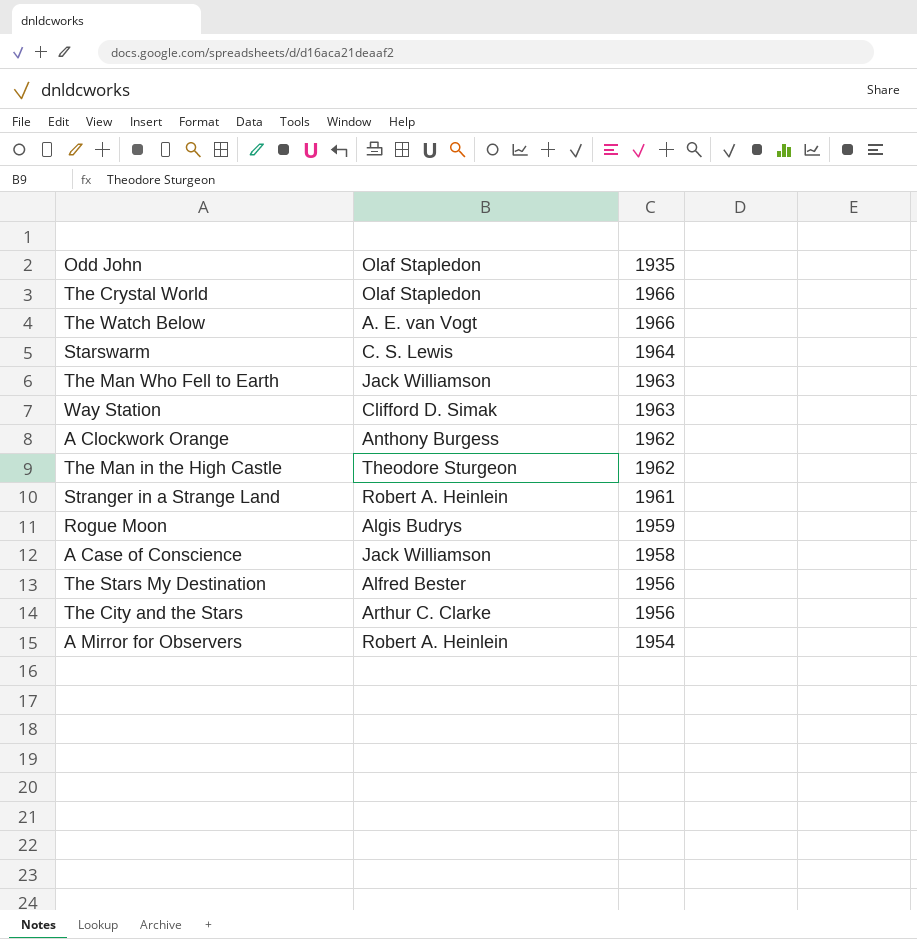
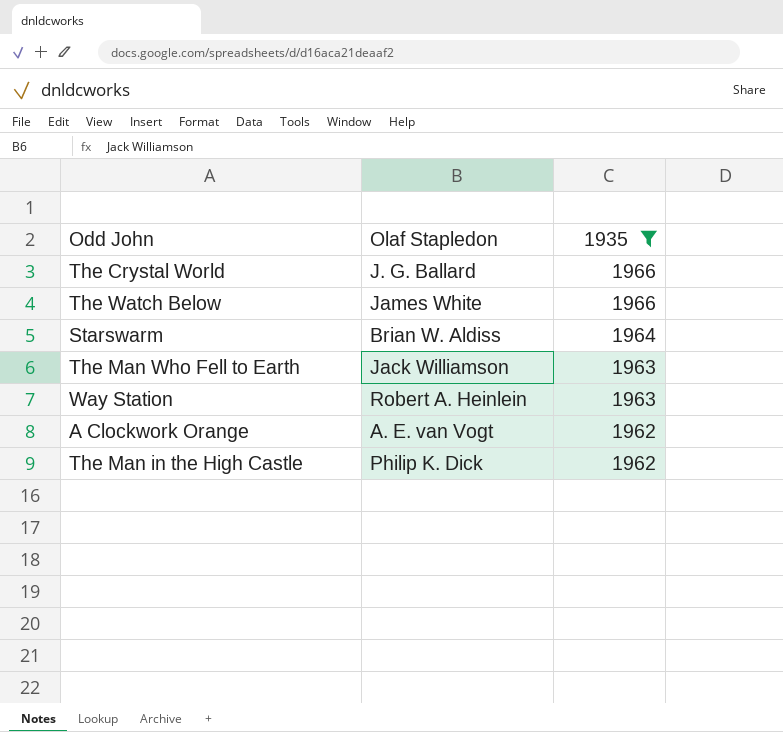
filter: none -> 1935 >= 1962
The Crystal World | Olaf Stapledon: Olaf Stapledon -> J. G. Ballard
The Watch Below | Olaf Stapledon: A. E. van Vogt -> James White
Starswarm | Olaf Stapledon: C. S. Lewis -> Brian W. Aldiss
Way Station | Olaf Stapledon: Clifford D. Simak -> Robert A. Heinlein
A Clockwork Orange | Olaf Stapledon: Anthony Burgess -> A. E. van Vogt
The Man in the High Castle | Olaf Stapledon: Theodore Sturgeon -> Philip K. Dick

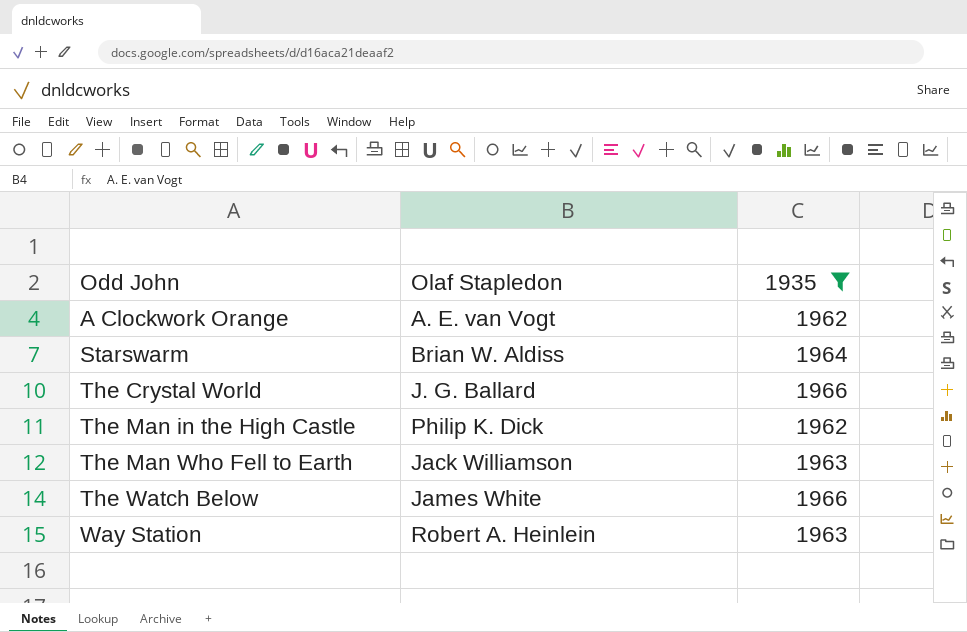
row order: 1935 descending -> Odd John ascending

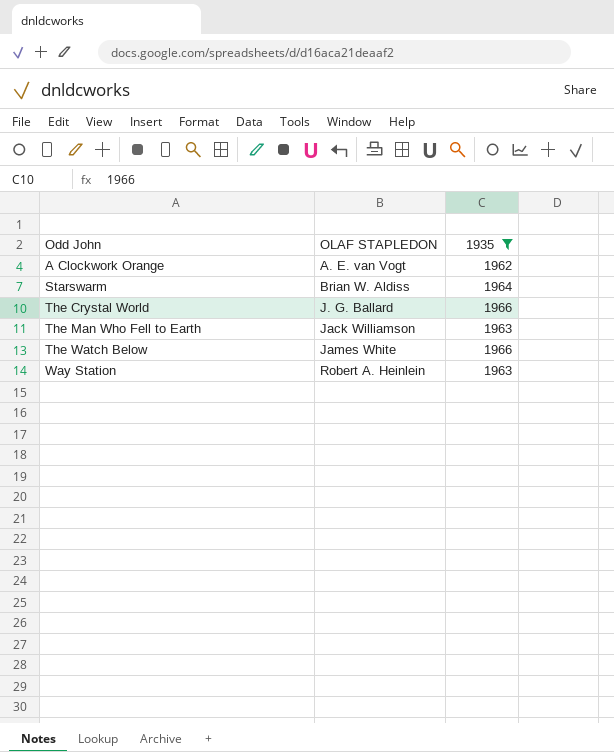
column name: Olaf Stapledon -> OLAF STAPLEDON
row The Man in the High Castle: Philip K. Dick | 1962 -> none

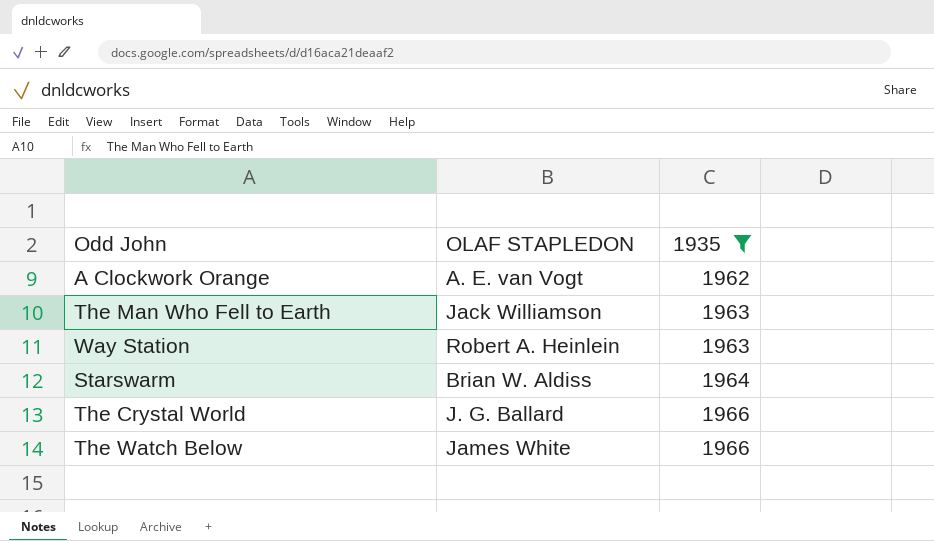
row order: Odd John ascending -> 1935 ascending

